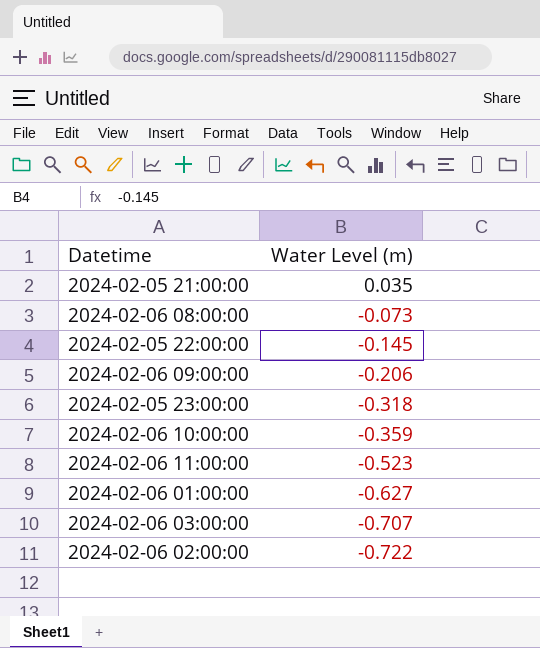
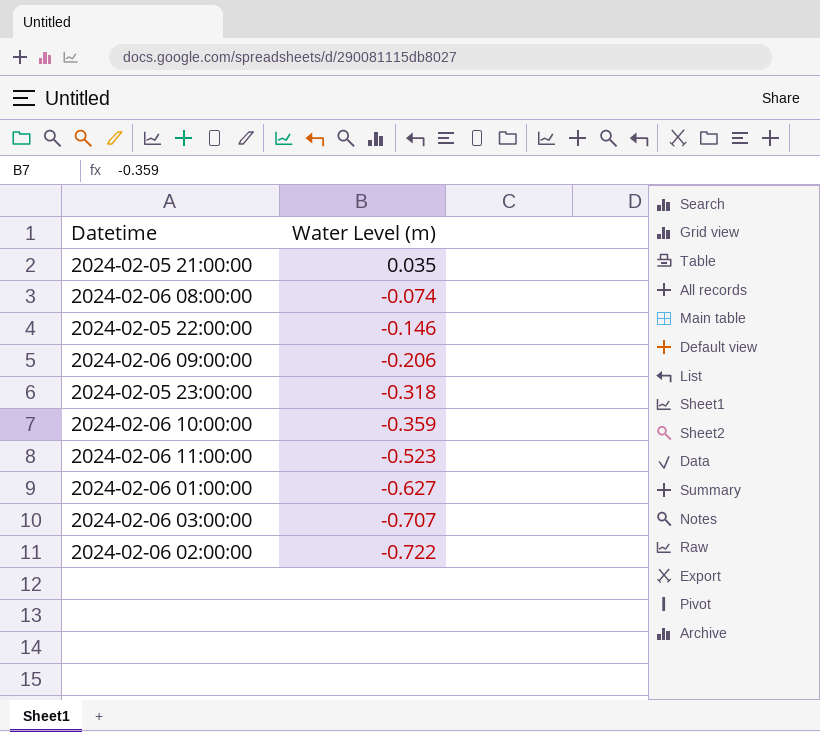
2024-02-06 08:00:00 | Water Level (m): -0.073 -> -0.074
2024-02-05 22:00:00 | Water Level (m): -0.145 -> -0.146

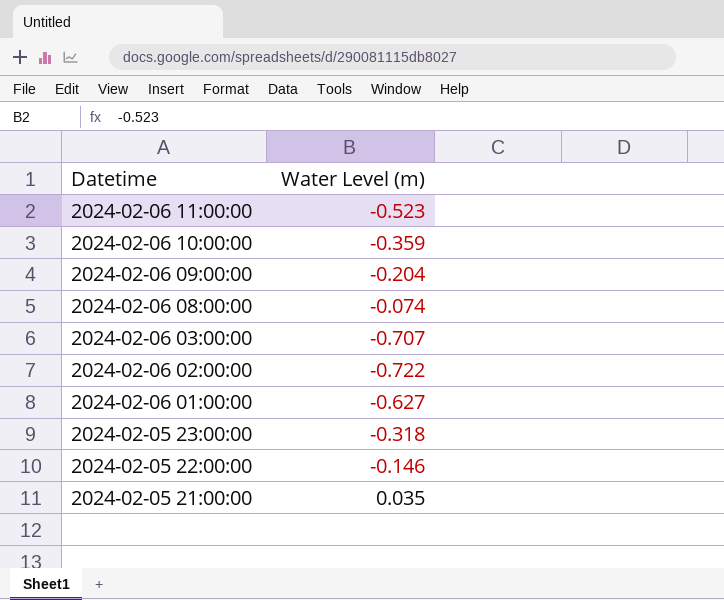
row order: Water Level (m) descending -> Datetime descending
2024-02-06 09:00:00 | Water Level (m): -0.206 -> -0.204

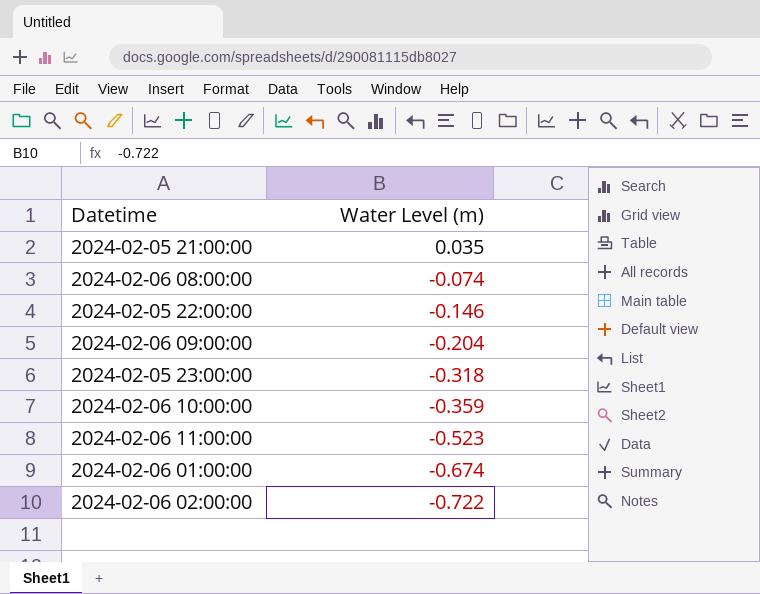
row order: Datetime descending -> Water Level (m) descending
row 2024-02-06 03:00:00: -0.707 -> none
2024-02-06 01:00:00 | Water Level (m): -0.627 -> -0.674

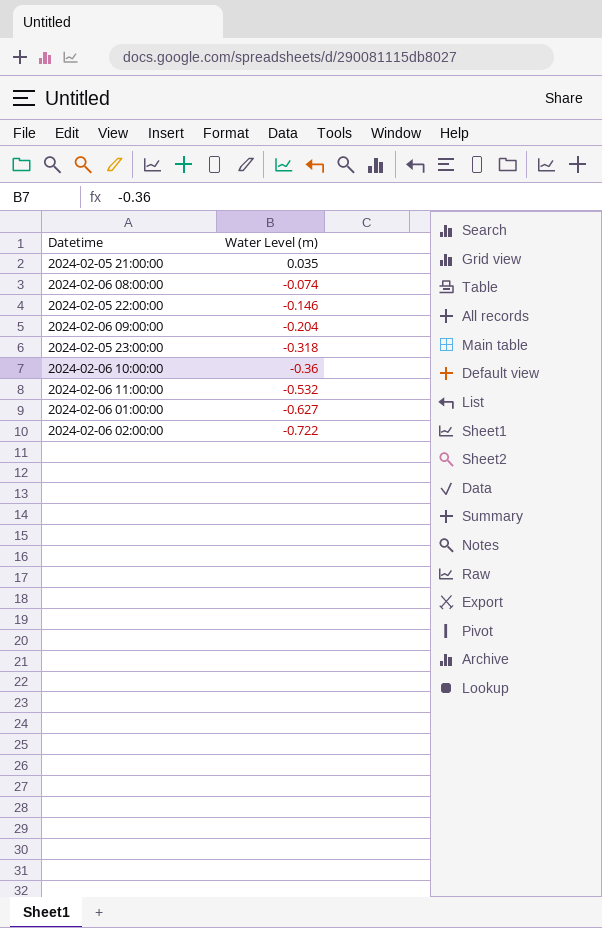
2024-02-06 10:00:00 | Water Level (m): -0.359 -> -0.36
2024-02-06 11:00:00 | Water Level (m): -0.523 -> -0.532
2024-02-06 01:00:00 | Water Level (m): -0.674 -> -0.627

